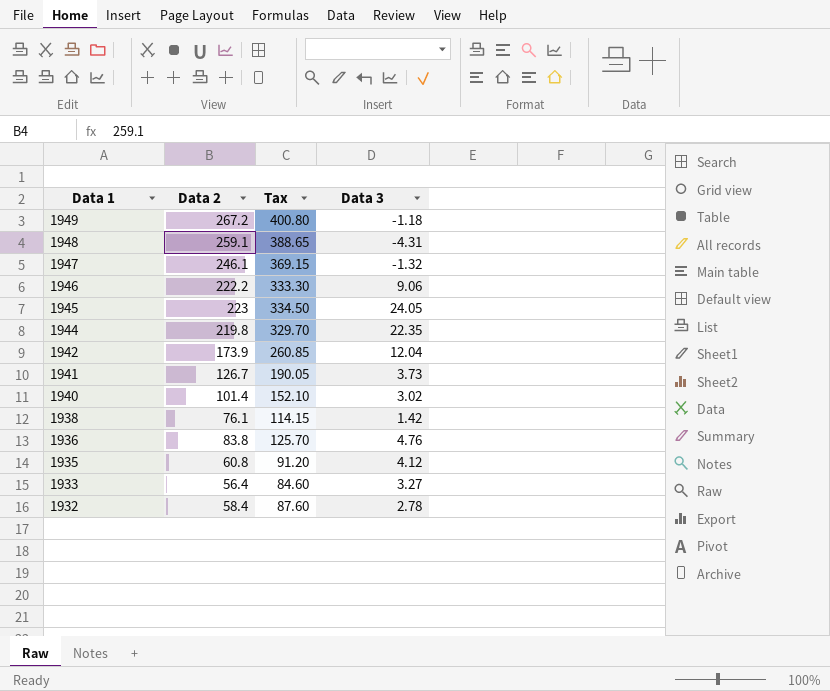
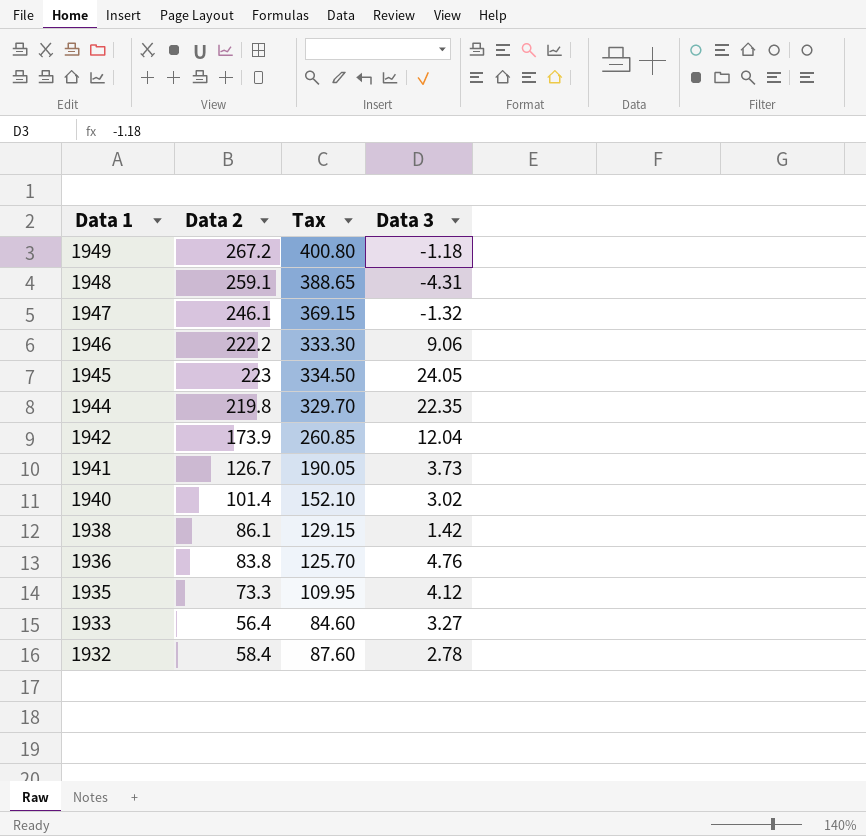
1938 | Data 2: 76.1 -> 86.1
1938 | Tax: 114.15 -> 129.15
1935 | Data 2: 60.8 -> 73.3
1935 | Tax: 91.20 -> 109.95

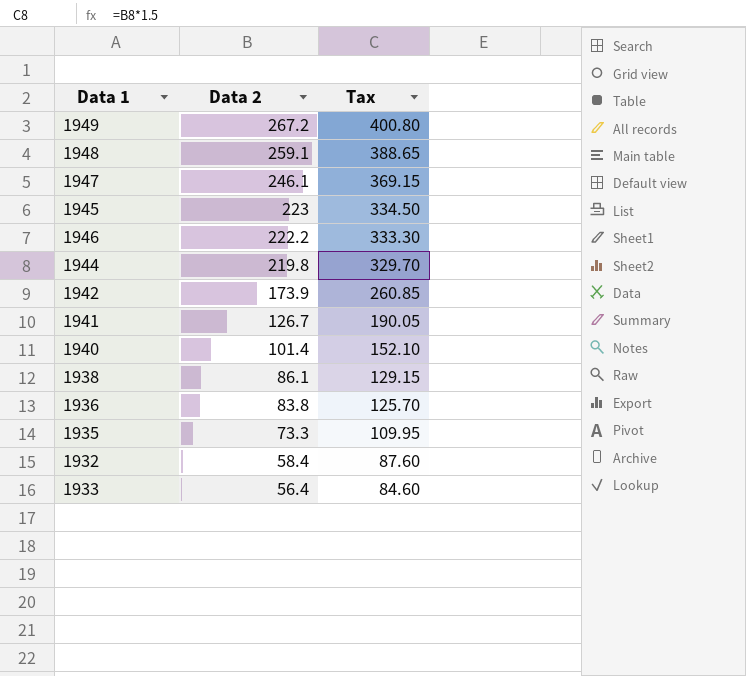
row order: Data 1 descending -> Data 2 descending
column Data 3 | position: 4 -> none

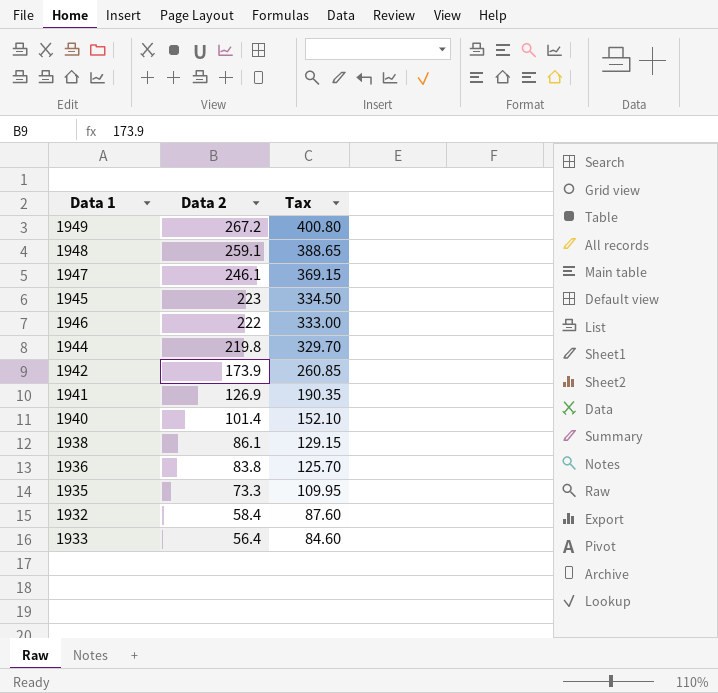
1946 | Data 2: 222.2 -> 222
1946 | Tax: 333.30 -> 333.00
1941 | Data 2: 126.7 -> 126.9
1941 | Tax: 190.05 -> 190.35

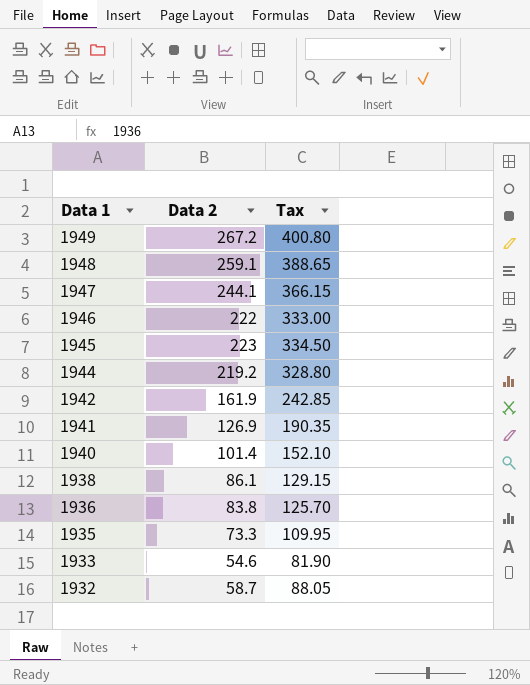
row order: Data 2 descending -> Data 1 descending
1947 | Data 2: 246.1 -> 244.1
1947 | Tax: 369.15 -> 366.15
1944 | Data 2: 219.8 -> 219.2
1944 | Tax: 329.70 -> 328.80
1942 | Data 2: 173.9 -> 161.9
1942 | Tax: 260.85 -> 242.85
1933 | Data 2: 56.4 -> 54.6
1933 | Tax: 84.60 -> 81.90
1932 | Data 2: 58.4 -> 58.7
1932 | Tax: 87.60 -> 88.05

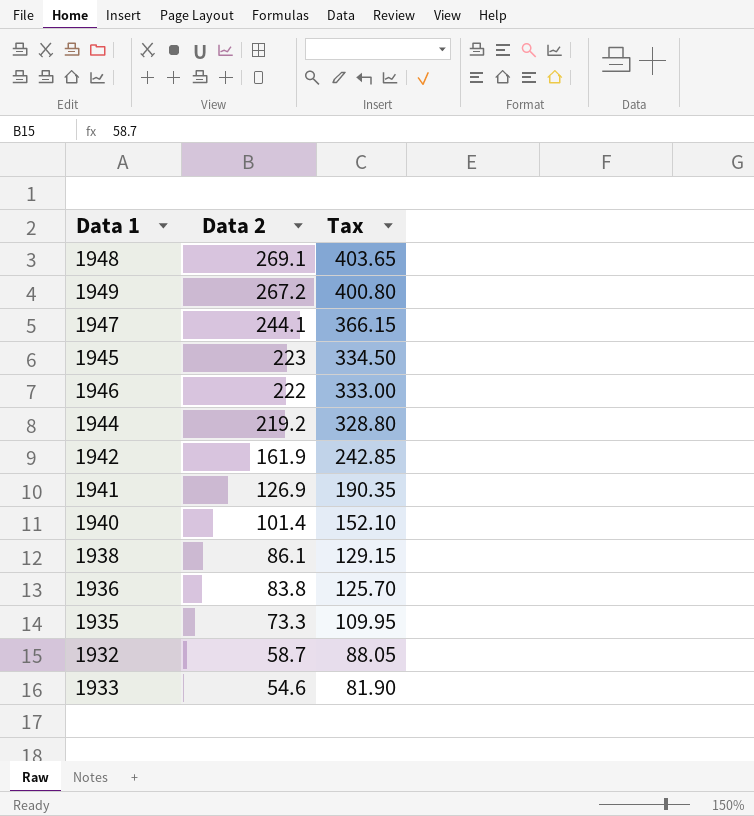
row order: Data 1 descending -> Data 2 descending
1948 | Data 2: 259.1 -> 269.1
1948 | Tax: 388.65 -> 403.65

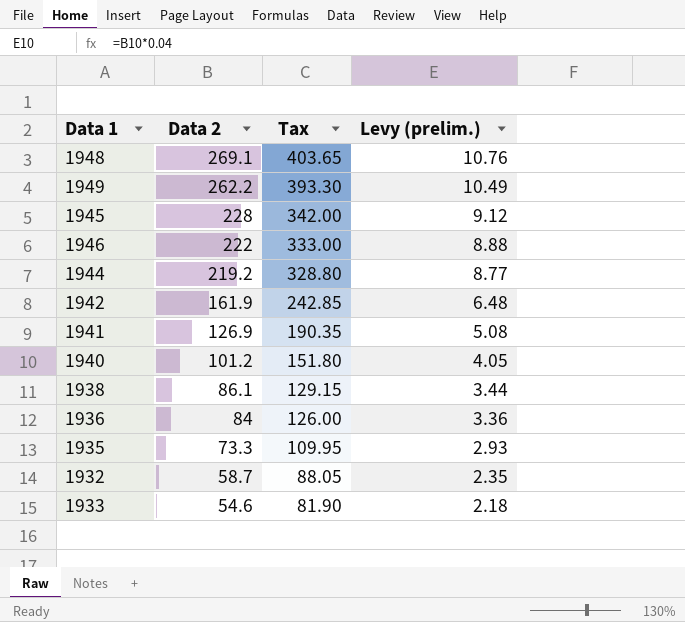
column Levy (prelim.) | formula: none -> [Data 2] * 0.04
row 1947: 244.1 | 366.15 -> none
1949 | Data 2: 267.2 -> 262.2
1949 | Tax: 400.80 -> 393.30
1945 | Data 2: 223 -> 228
1945 | Tax: 334.50 -> 342.00
1940 | Data 2: 101.4 -> 101.2
1940 | Tax: 152.10 -> 151.80
1936 | Data 2: 83.8 -> 84
1936 | Tax: 125.70 -> 126.00

